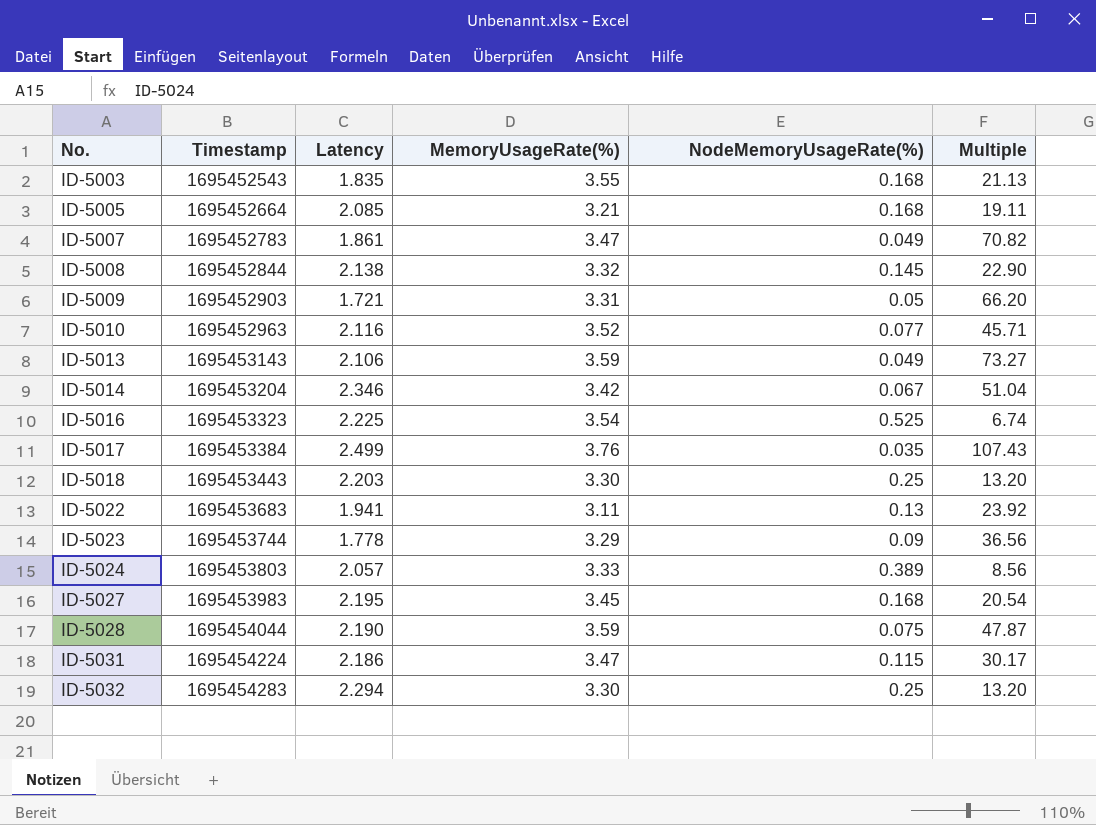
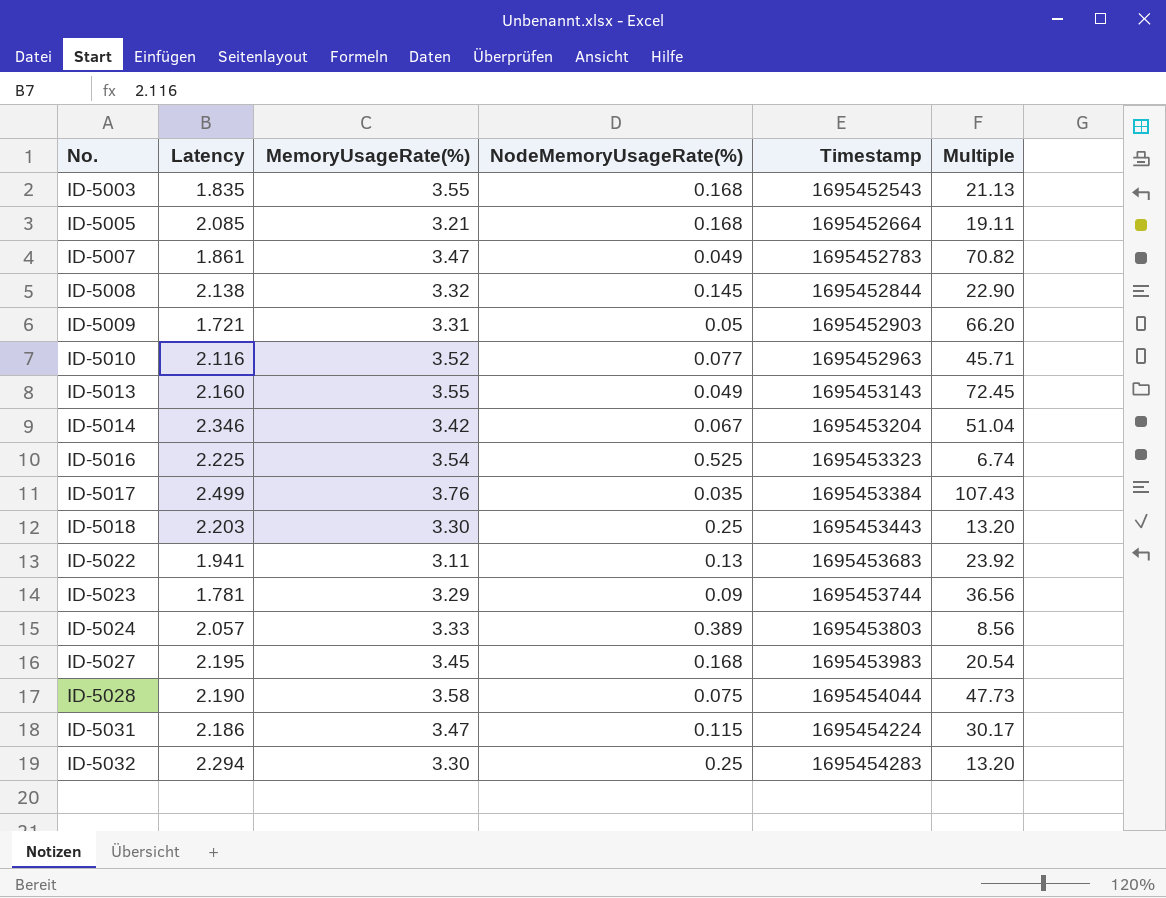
column Timestamp | position: 2 -> 5
ID-5013 | Latency: 2.106 -> 2.160
ID-5013 | MemoryUsageRate(%): 3.59 -> 3.55
ID-5013 | Multiple: 73.27 -> 72.45
ID-5023 | Latency: 1.778 -> 1.781
ID-5028 | MemoryUsageRate(%): 3.59 -> 3.58
ID-5028 | Multiple: 47.87 -> 47.73

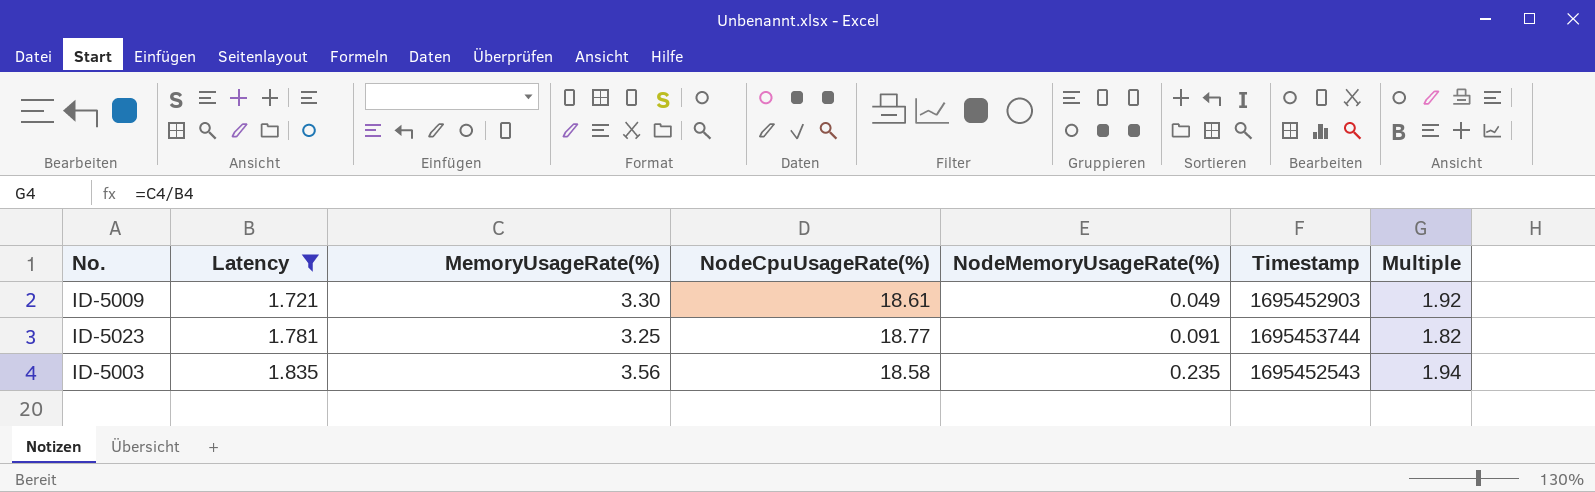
filter: none -> Latency <= 1.835
row order: No. ascending -> Latency ascending
column NodeCpuUsageRate(%) | position: none -> 4
column Multiple | formula: [MemoryUsageRate(%)] / [NodeMemoryUsageRate(%)] -> [MemoryUsageRate(%)] / [Latency]
ID-5009 | MemoryUsageRate(%): 3.31 -> 3.30
ID-5009 | NodeMemoryUsageRate(%): 0.05 -> 0.049
ID-5023 | MemoryUsageRate(%): 3.29 -> 3.25
ID-5023 | NodeMemoryUsageRate(%): 0.09 -> 0.091
ID-5003 | MemoryUsageRate(%): 3.55 -> 3.56
ID-5003 | NodeMemoryUsageRate(%): 0.168 -> 0.235

